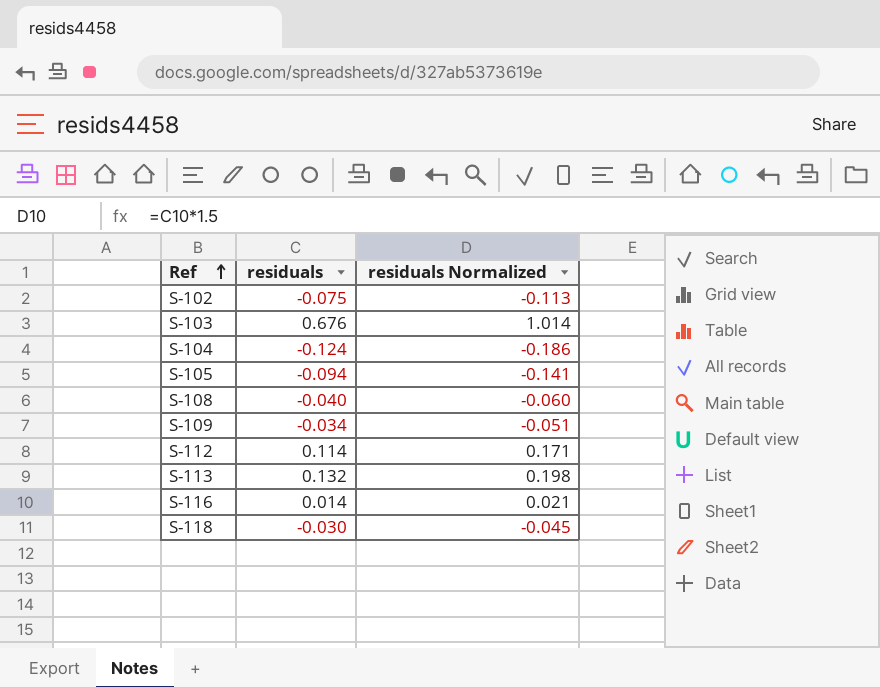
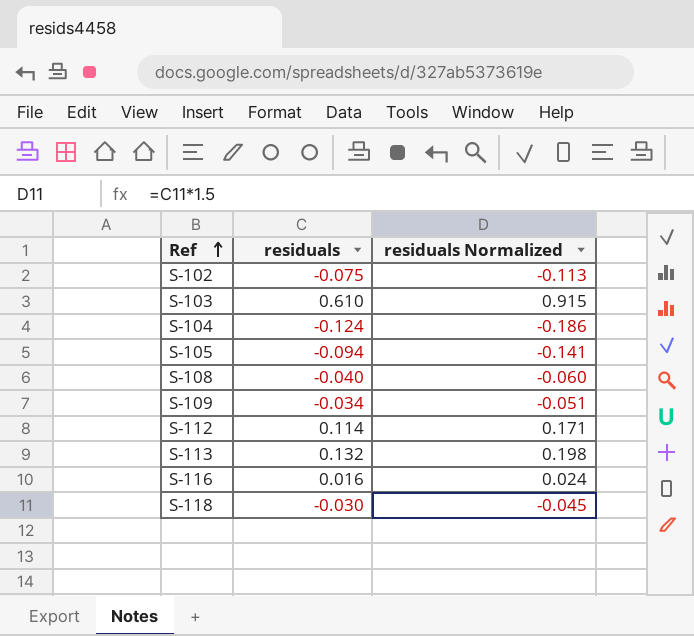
S-103 | residuals: 0.676 -> 0.610
S-103 | residuals Normalized: 1.014 -> 0.915
S-116 | residuals: 0.014 -> 0.016
S-116 | residuals Normalized: 0.021 -> 0.024

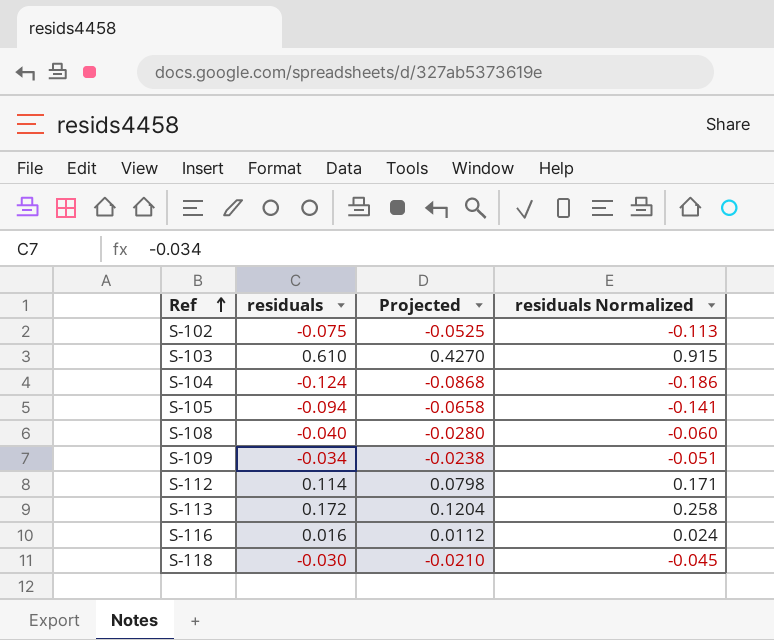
column Projected | formula: none -> [residuals] * 0.7
S-113 | residuals: 0.132 -> 0.172
S-113 | residuals Normalized: 0.198 -> 0.258

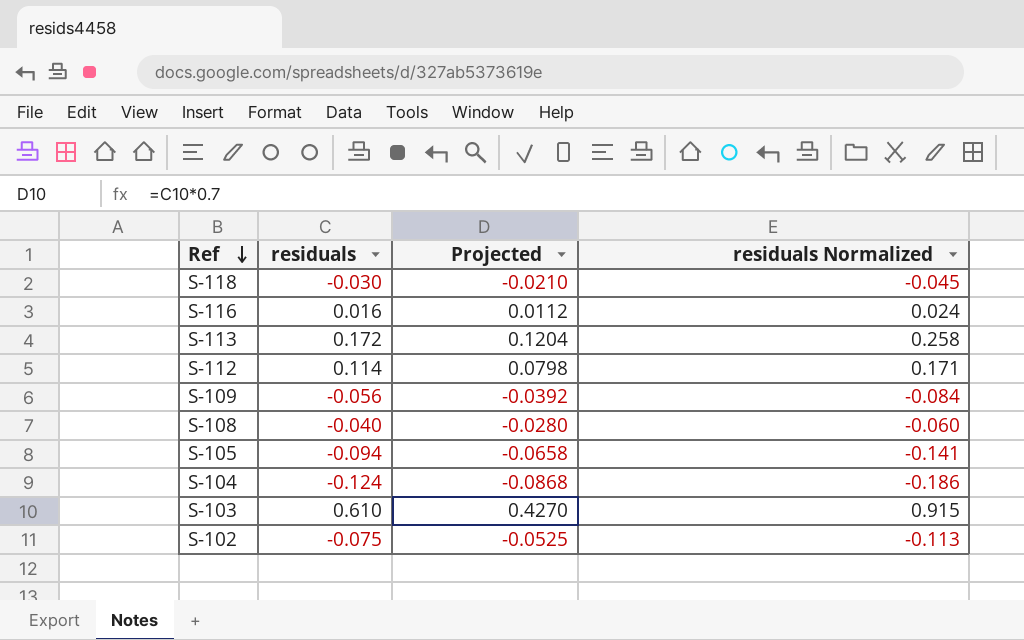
row order: Ref ascending -> Ref descending
S-109 | residuals: -0.034 -> -0.056
S-109 | Projected: -0.0238 -> -0.0392
S-109 | residuals Normalized: -0.051 -> -0.084

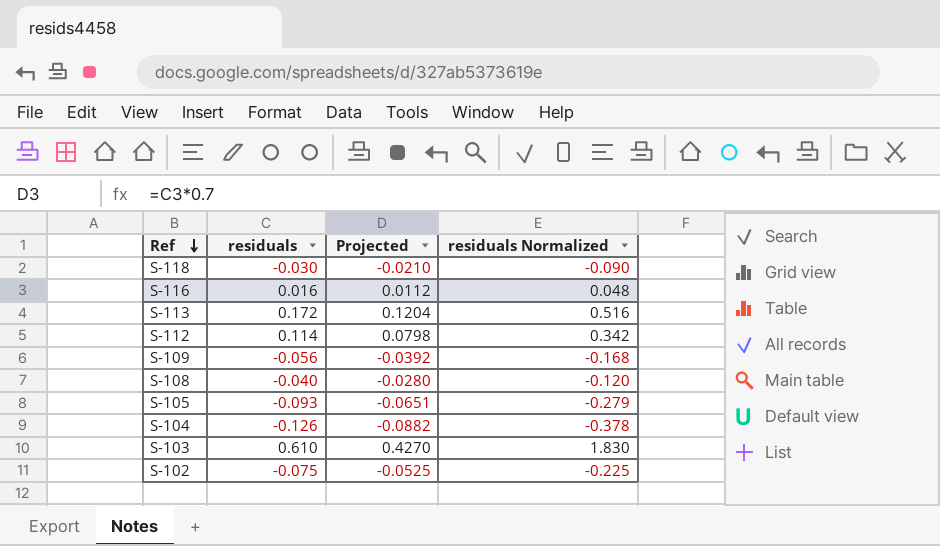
column residuals Normalized | formula: [residuals] * 1.5 -> [residuals] * 3
S-105 | residuals: -0.094 -> -0.093
S-105 | Projected: -0.0658 -> -0.0651
S-104 | residuals: -0.124 -> -0.126
S-104 | Projected: -0.0868 -> -0.0882

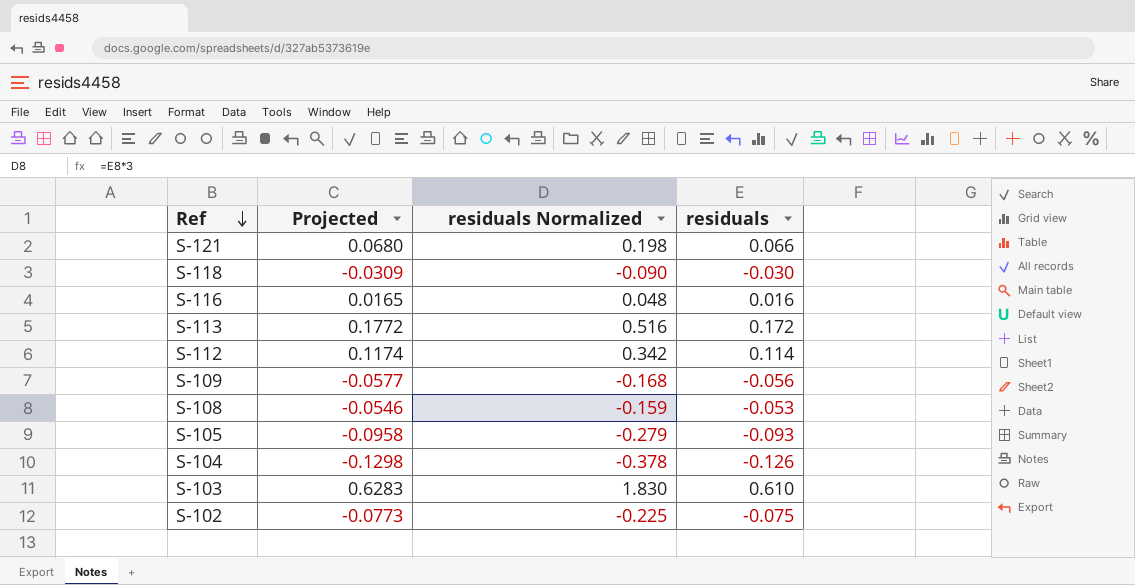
column Projected | formula: [residuals] * 0.7 -> [residuals] * 1.03
column residuals | position: 2 -> 4
row S-121: none -> 0.0680 | 0.198 | 0.066
S-108 | residuals Normalized: -0.120 -> -0.159
S-108 | residuals: -0.040 -> -0.053

